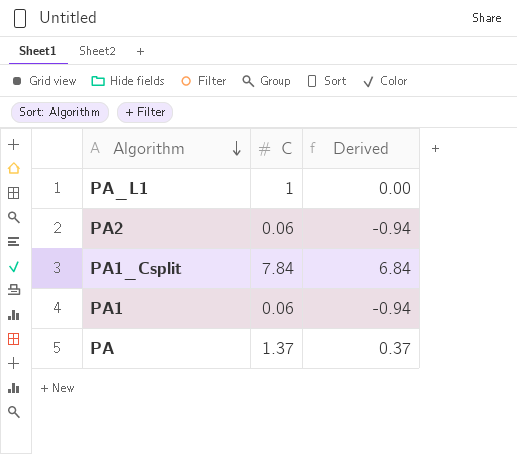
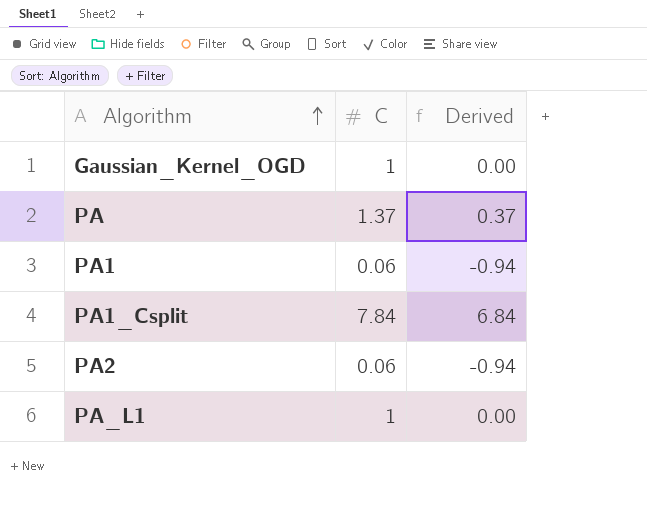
row order: Algorithm descending -> Algorithm ascending
row Gaussian_Kernel_OGD: none -> 1 | 0.00

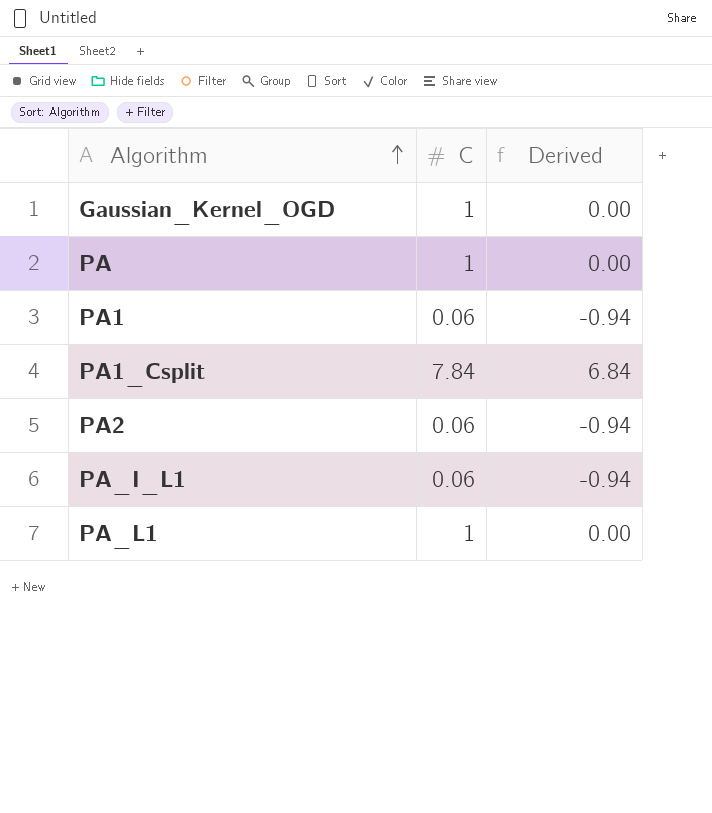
PA | C: 1.37 -> 1
PA | Derived: 0.37 -> 0.00
row PA_I_L1: none -> 0.06 | -0.94

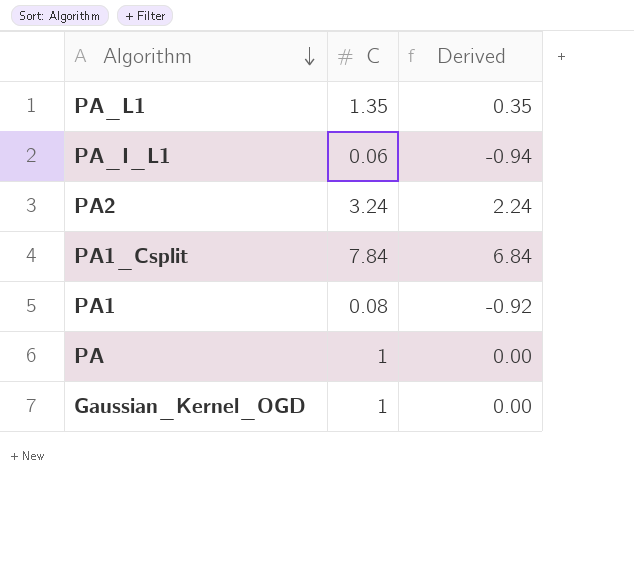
row order: Algorithm ascending -> Algorithm descending
PA_L1 | C: 1 -> 1.35
PA_L1 | Derived: 0.00 -> 0.35
PA2 | C: 0.06 -> 3.24
PA2 | Derived: -0.94 -> 2.24
PA1 | C: 0.06 -> 0.08
PA1 | Derived: -0.94 -> -0.92

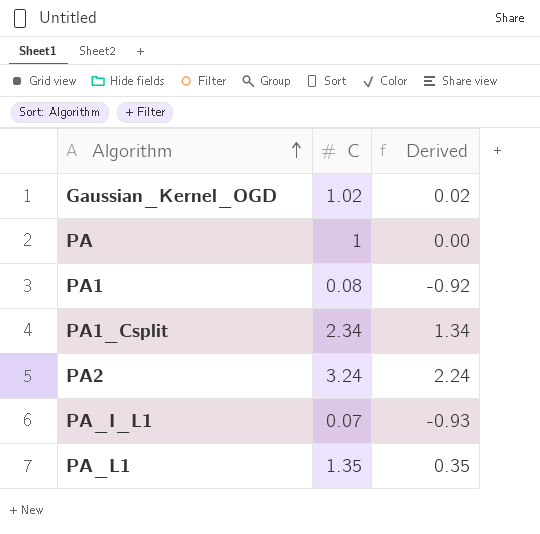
row order: Algorithm descending -> Algorithm ascending
Gaussian_Kernel_OGD | C: 1 -> 1.02
Gaussian_Kernel_OGD | Derived: 0.00 -> 0.02
PA1_Csplit | C: 7.84 -> 2.34
PA1_Csplit | Derived: 6.84 -> 1.34
PA_I_L1 | C: 0.06 -> 0.07
PA_I_L1 | Derived: -0.94 -> -0.93

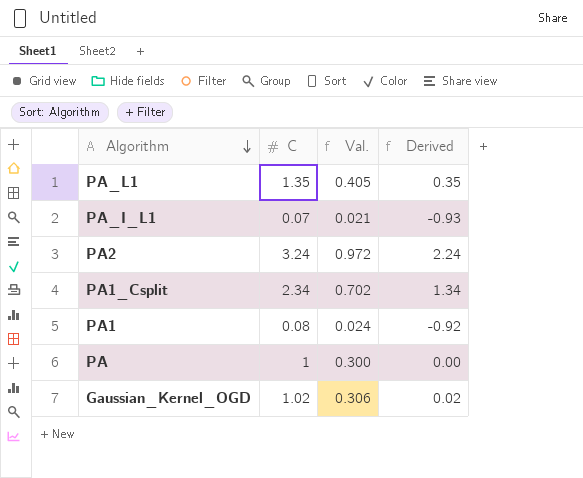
row order: Algorithm ascending -> Algorithm descending
column Val. | formula: none -> [C] * 0.3

